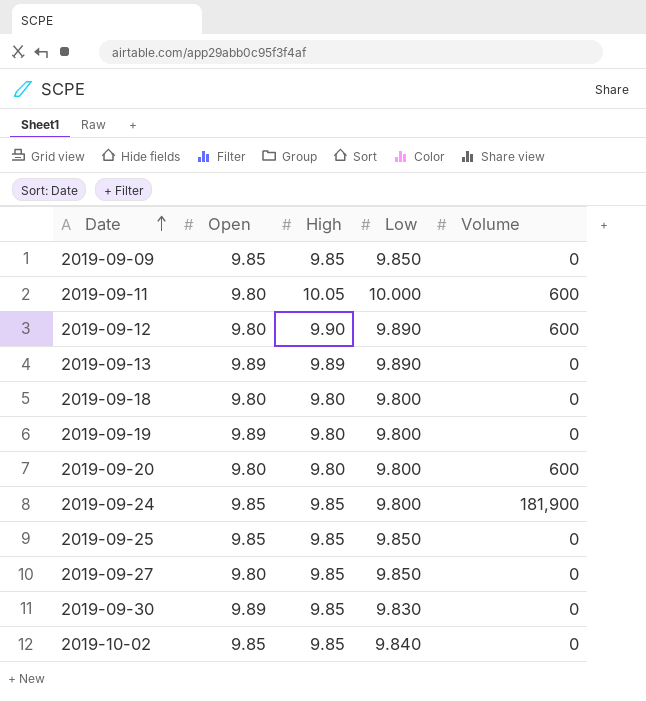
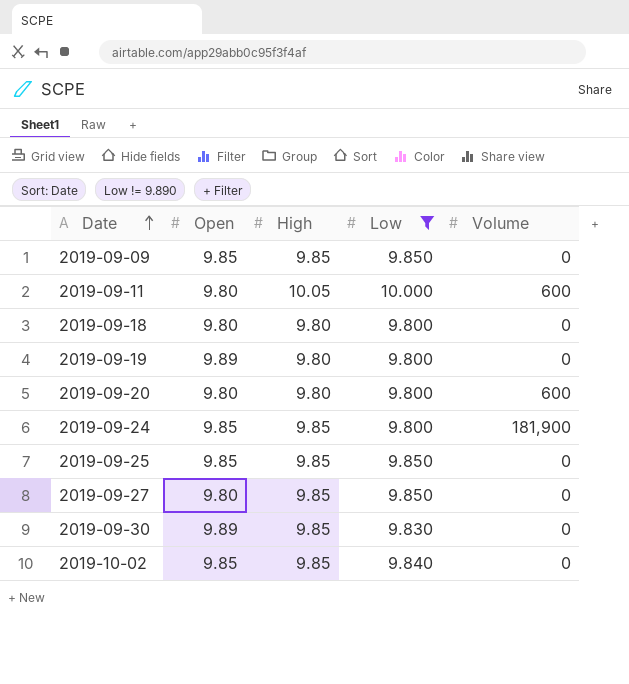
filter: none -> Low != 9.890

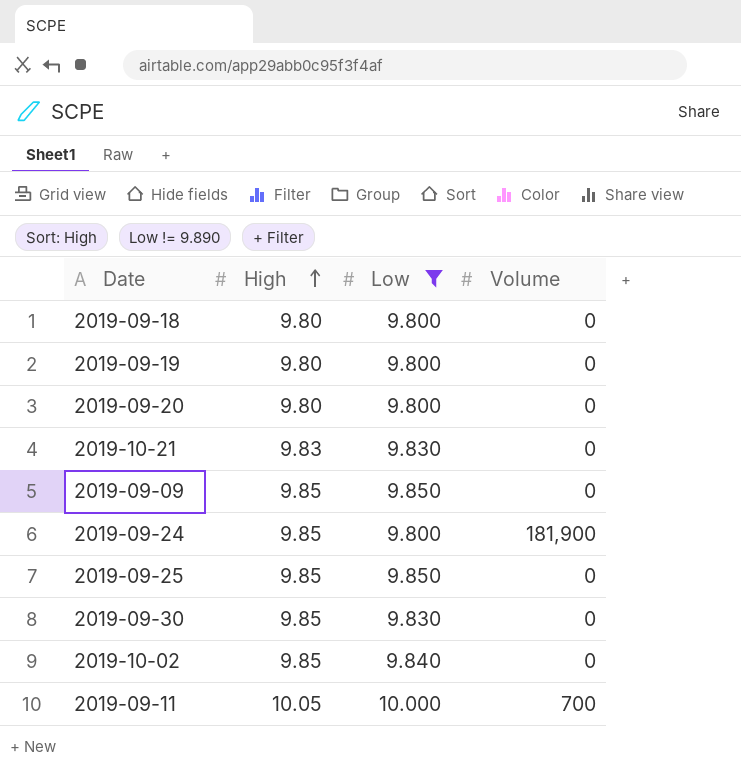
row order: Date ascending -> High ascending
column Open | position: 2 -> none
row 2019-09-27: 9.80 | 9.85 | 9.850 | 0 -> none
2019-09-20 | Volume: 600 -> 0
row 2019-10-21: none -> 9.83 | 9.830 | 0
2019-09-11 | Volume: 600 -> 700

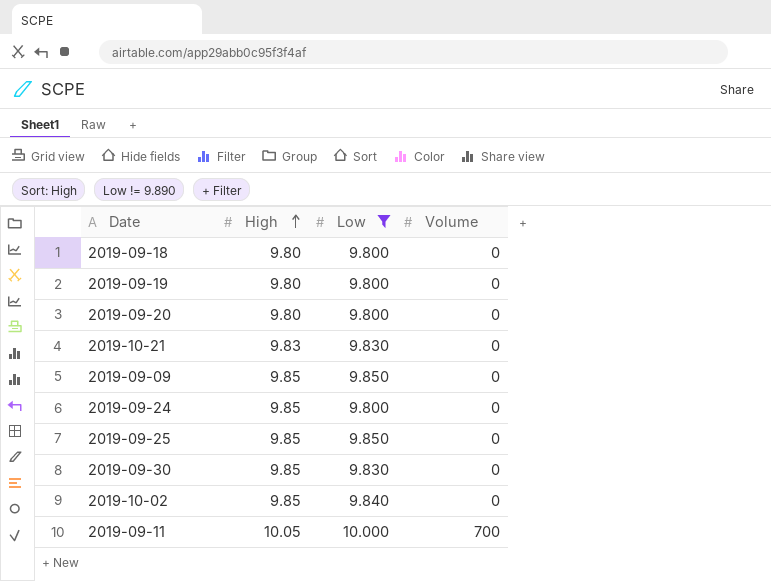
2019-09-24 | Volume: 181,900 -> 0

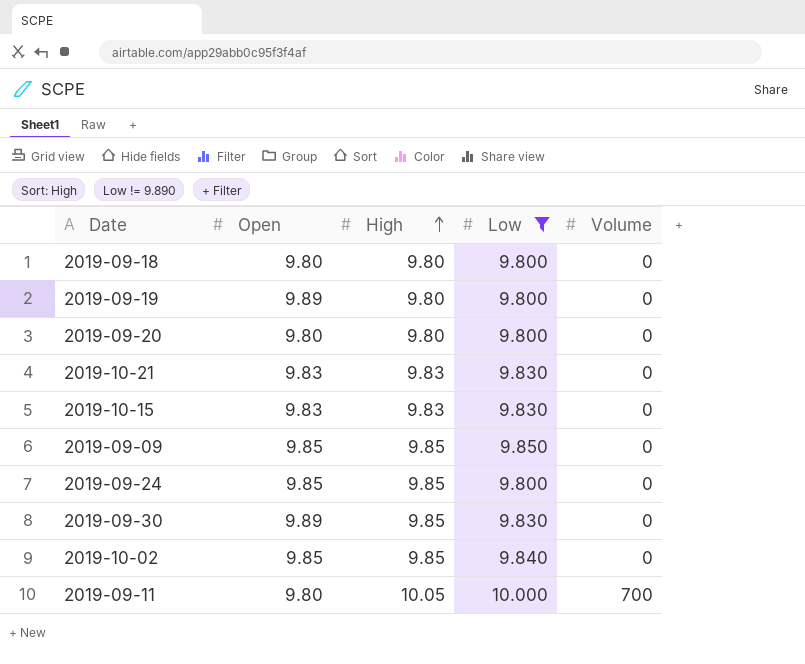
column Open | position: none -> 2
row 2019-09-25: 9.85 | 9.850 | 0 -> none
row 2019-10-15: none -> 9.83 | 9.83 | 9.830 | 0

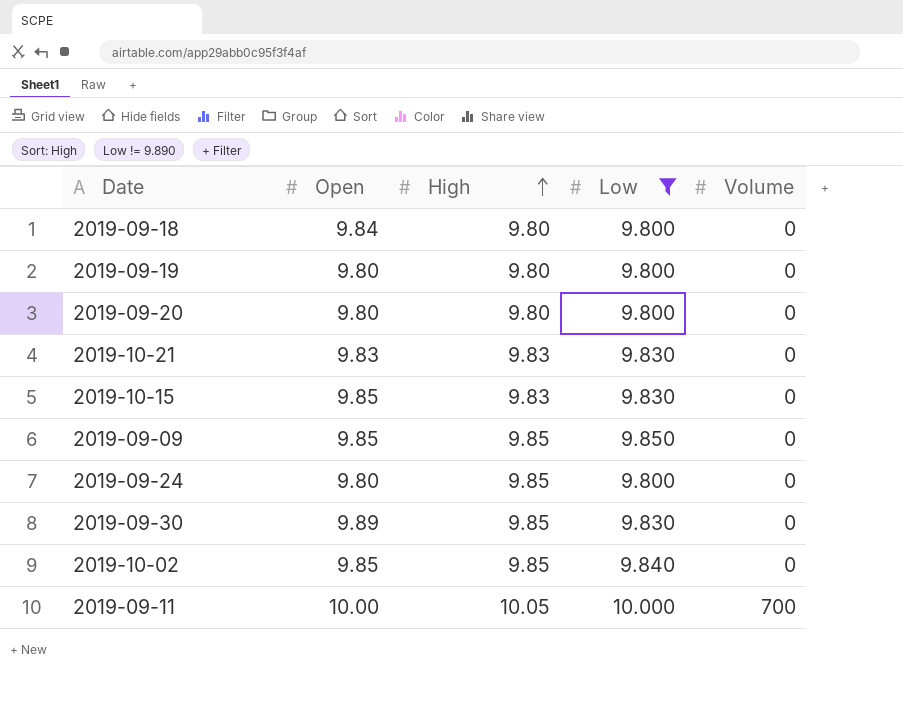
2019-09-18 | Open: 9.80 -> 9.84
2019-09-19 | Open: 9.89 -> 9.80
2019-10-15 | Open: 9.83 -> 9.85
2019-09-24 | Open: 9.85 -> 9.80
2019-09-11 | Open: 9.80 -> 10.00

